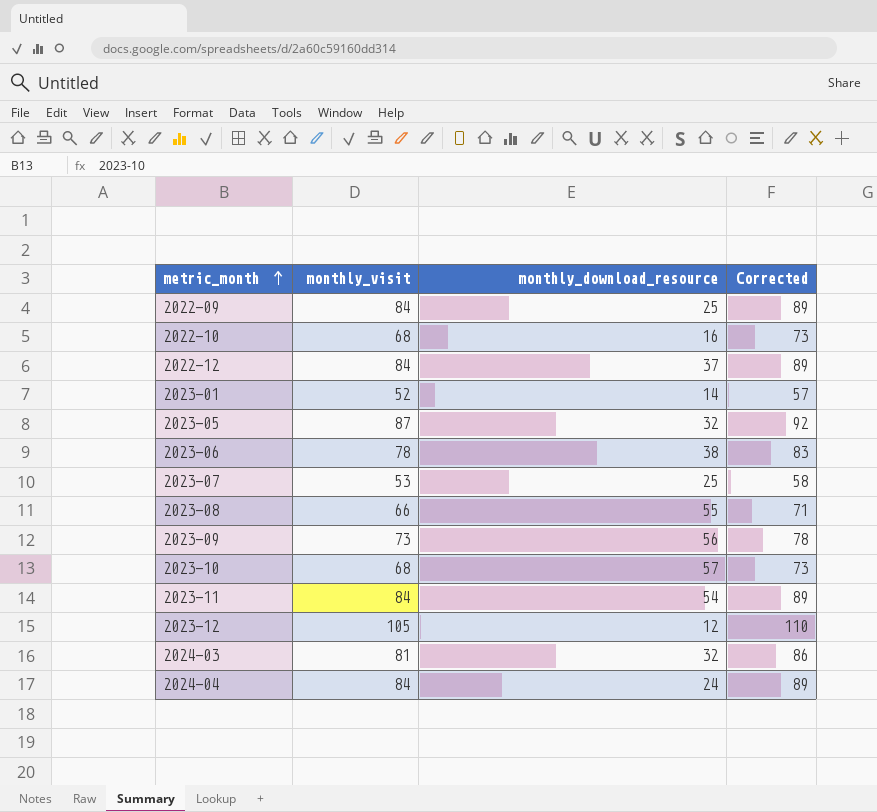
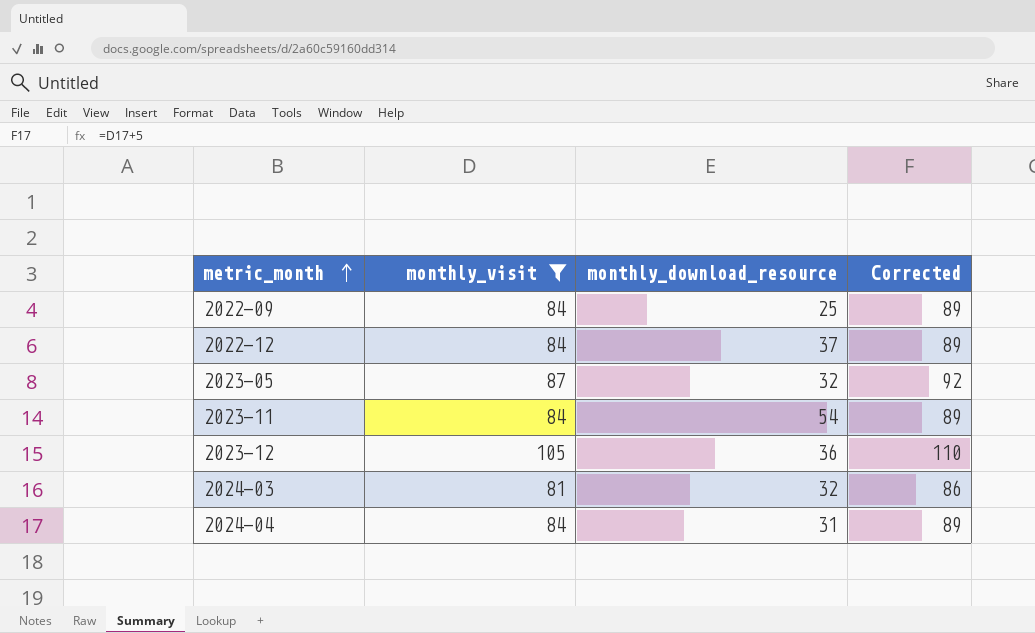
filter: none -> monthly_visit >= 81
2023-12 | monthly_download_resource: 12 -> 36
2024-04 | monthly_download_resource: 24 -> 31

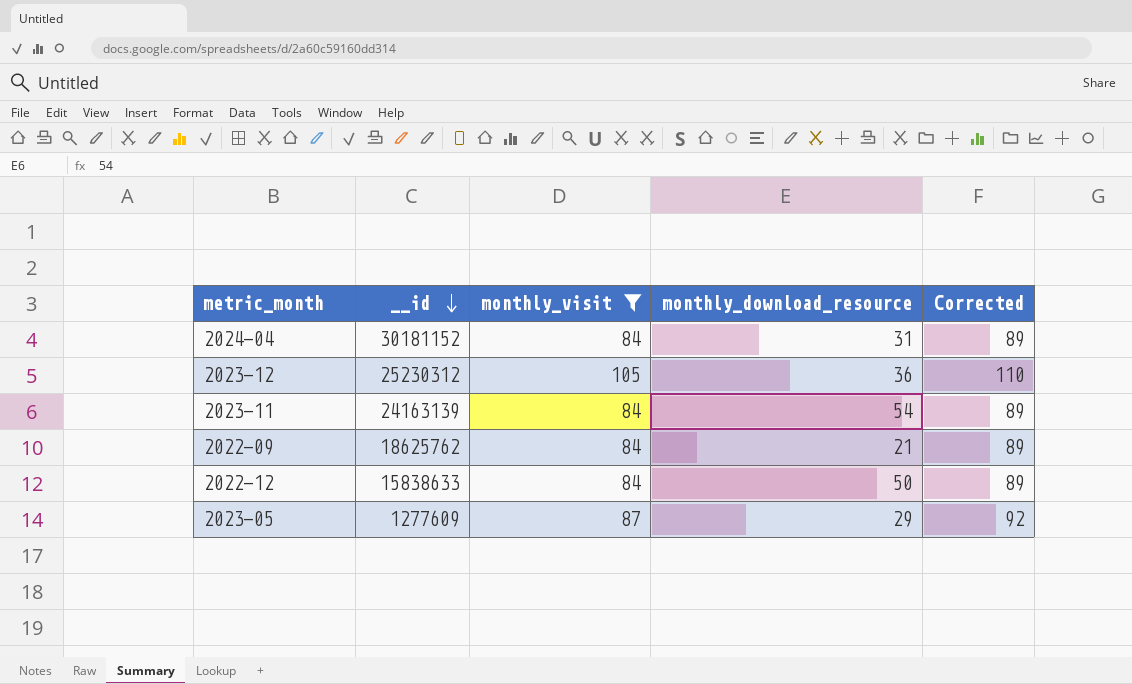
row order: metric_month ascending -> __id descending
column __id | position: none -> 2
row 2024-03: 81 | 32 | 86 -> none
2022-09 | monthly_download_resource: 25 -> 21
2022-12 | monthly_download_resource: 37 -> 50
2023-05 | monthly_download_resource: 32 -> 29

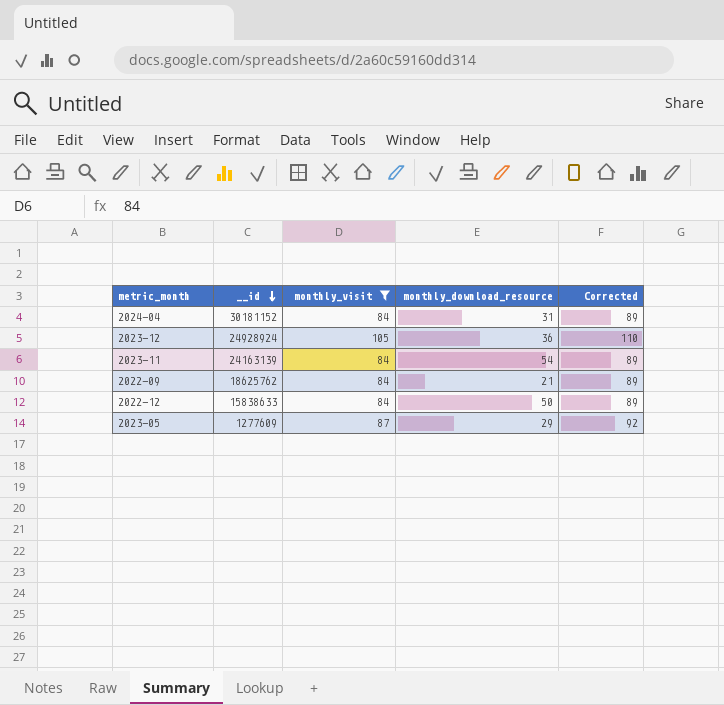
2023-12 | __id: 25230312 -> 24928924

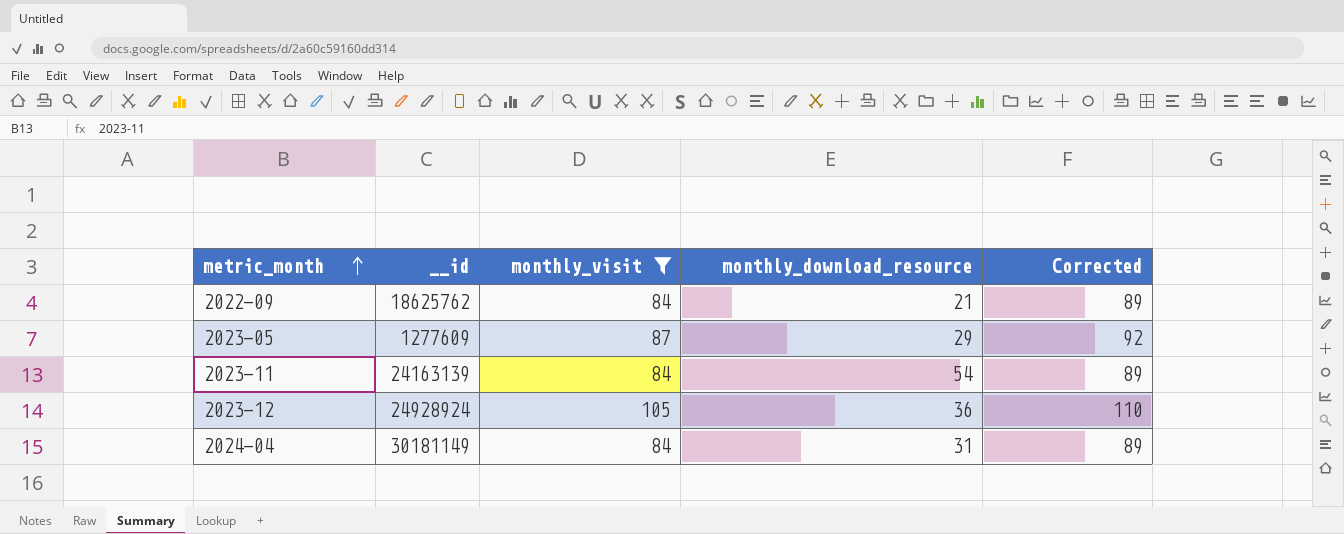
row order: __id descending -> metric_month ascending
row 2022-12: 15838633 | 84 | 50 | 89 -> none
2024-04 | __id: 30181152 -> 30181149

